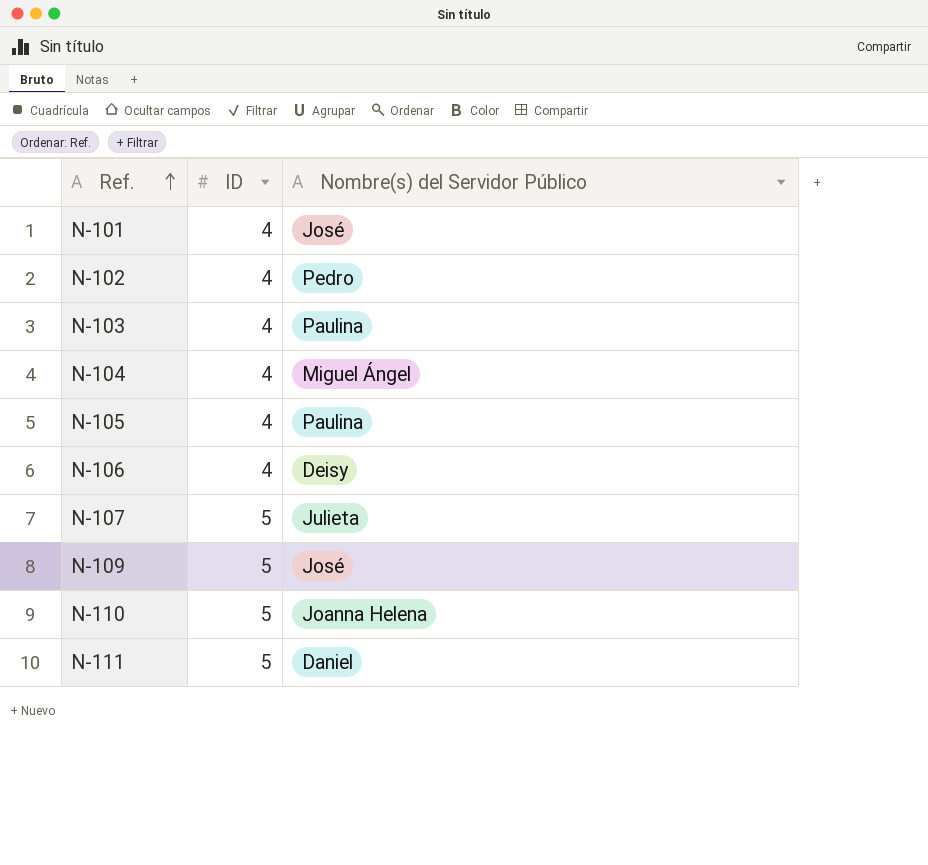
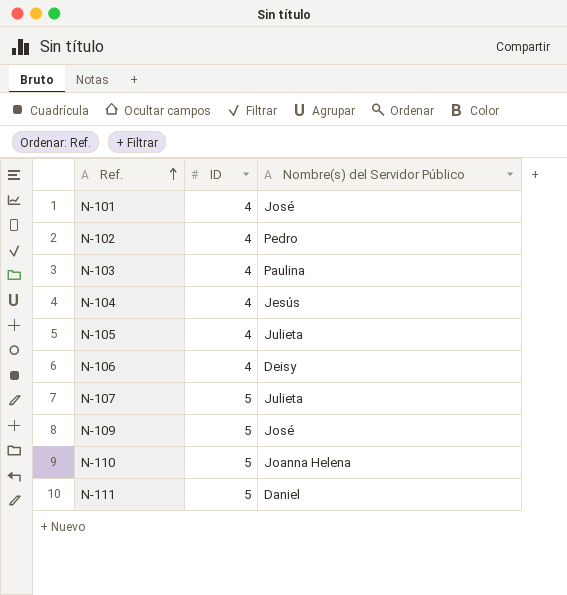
N-104 | Nombre(s) del Servidor Público: Miguel Ángel -> Jesús
N-105 | Nombre(s) del Servidor Público: Paulina -> Julieta

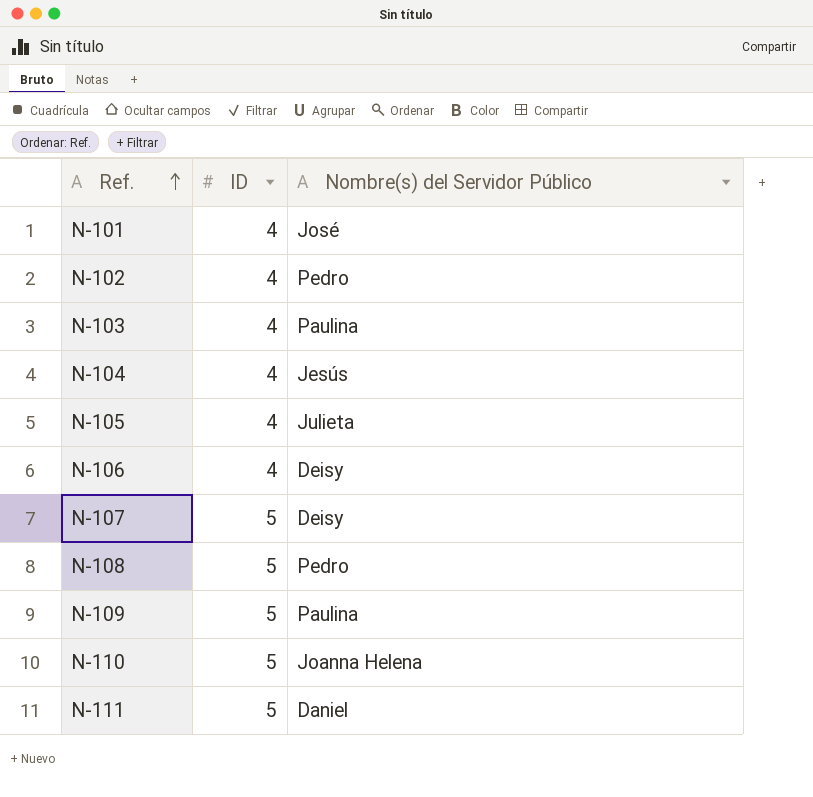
N-107 | Nombre(s) del Servidor Público: Julieta -> Deisy
row N-108: none -> 5 | Pedro
N-109 | Nombre(s) del Servidor Público: José -> Paulina

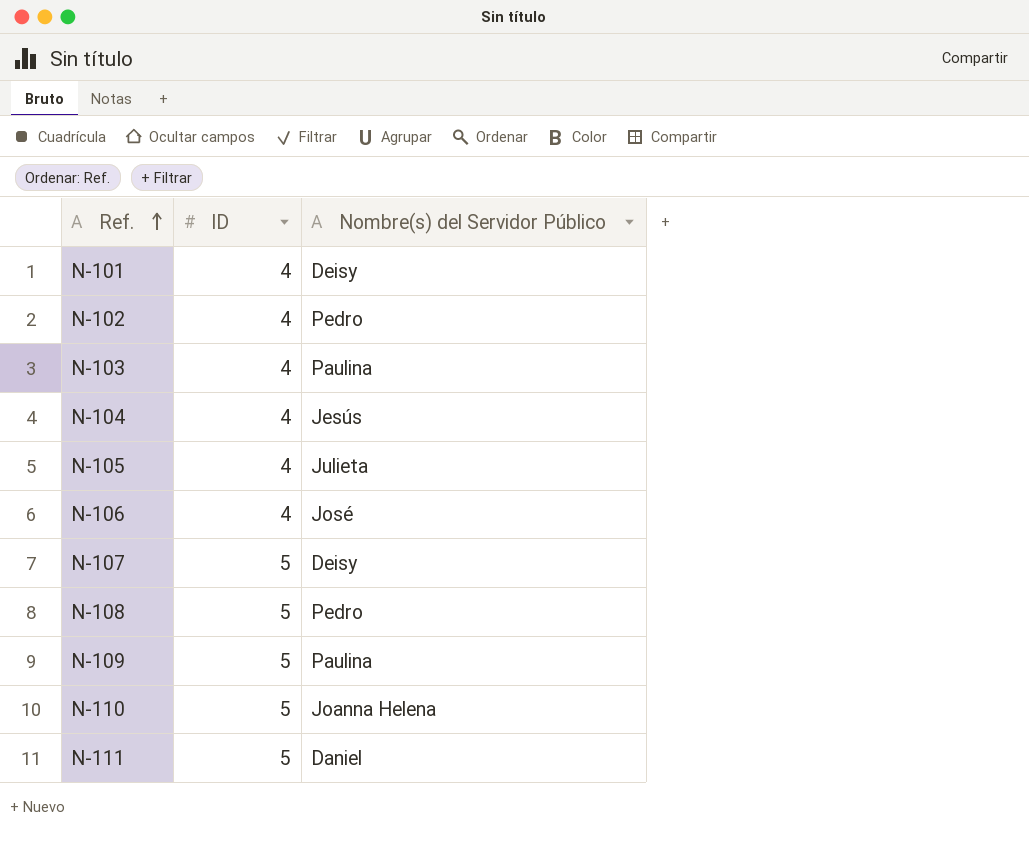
N-101 | Nombre(s) del Servidor Público: José -> Deisy
N-106 | Nombre(s) del Servidor Público: Deisy -> José

